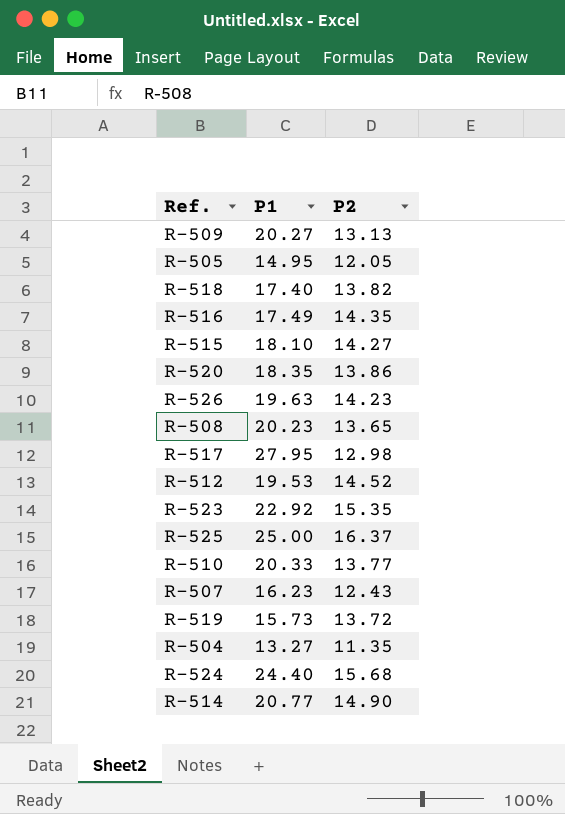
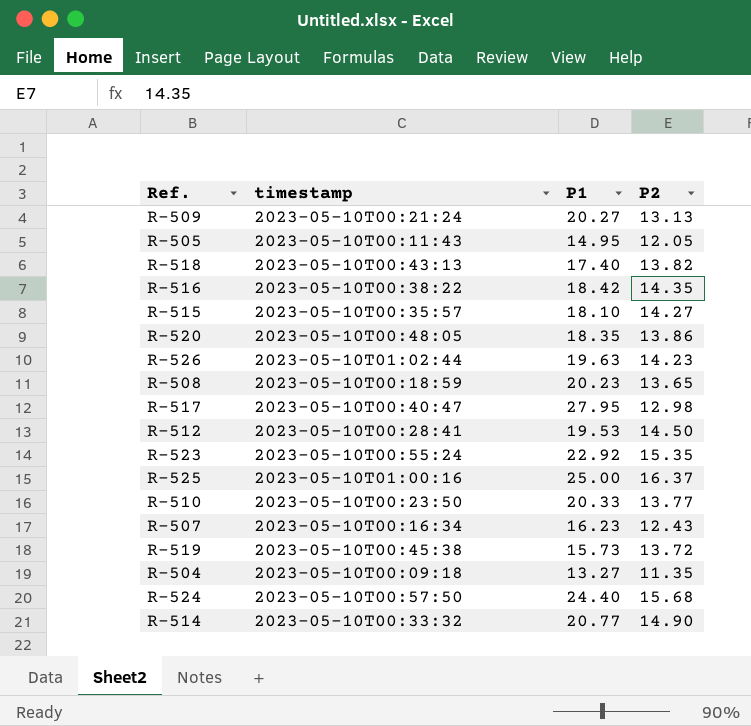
column timestamp | position: none -> 2
R-516 | P1: 17.49 -> 18.42
R-512 | P2: 14.52 -> 14.50

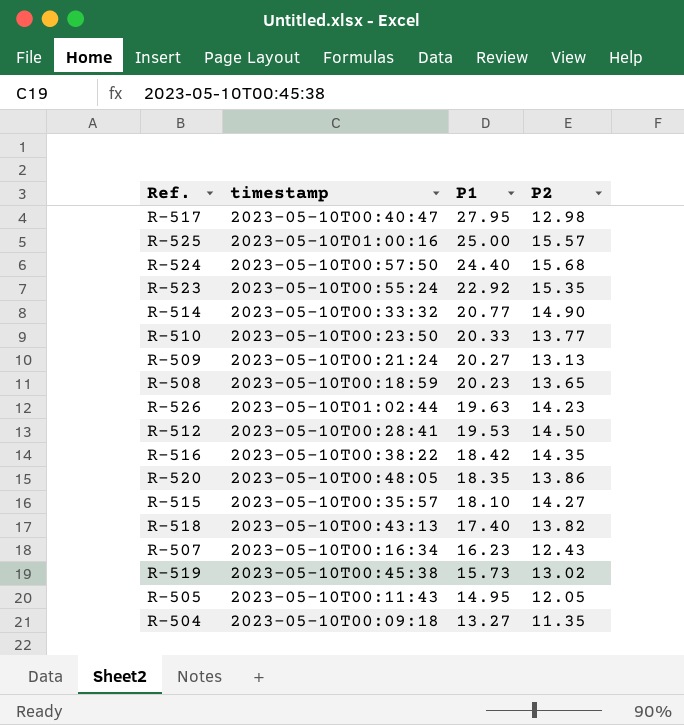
row order: none -> P1 descending
R-525 | P2: 16.37 -> 15.57
R-519 | P2: 13.72 -> 13.02

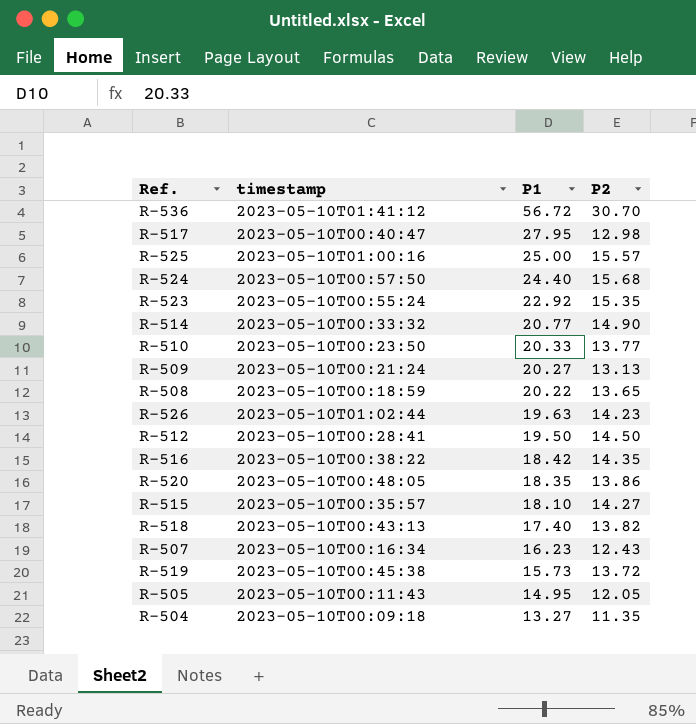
row R-536: none -> 2023-05-10T01:41:12 | 56.72 | 30.70
R-508 | P1: 20.23 -> 20.22
R-512 | P1: 19.53 -> 19.50
R-519 | P2: 13.02 -> 13.72

